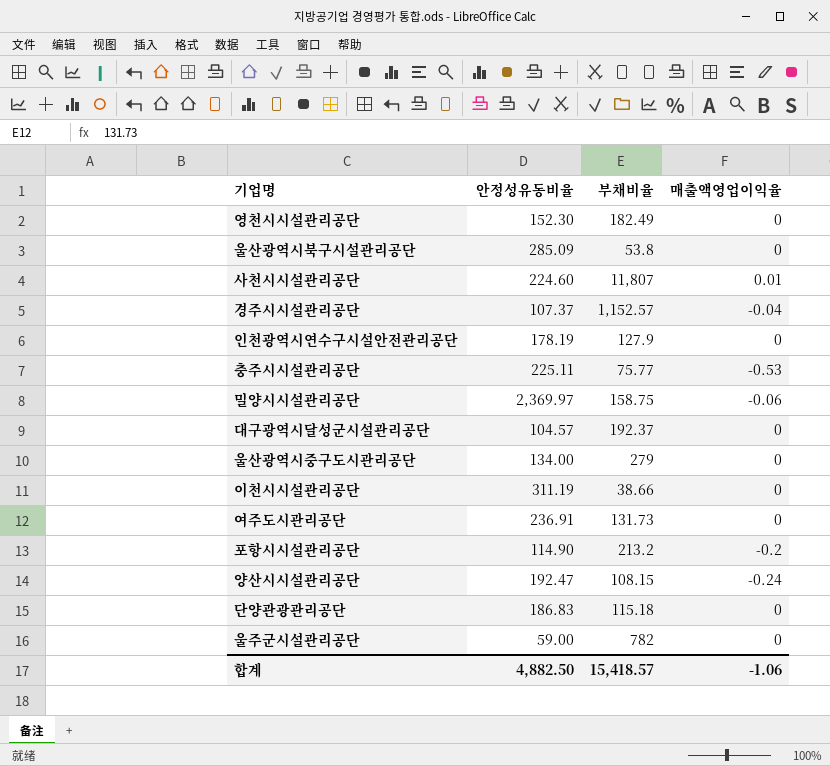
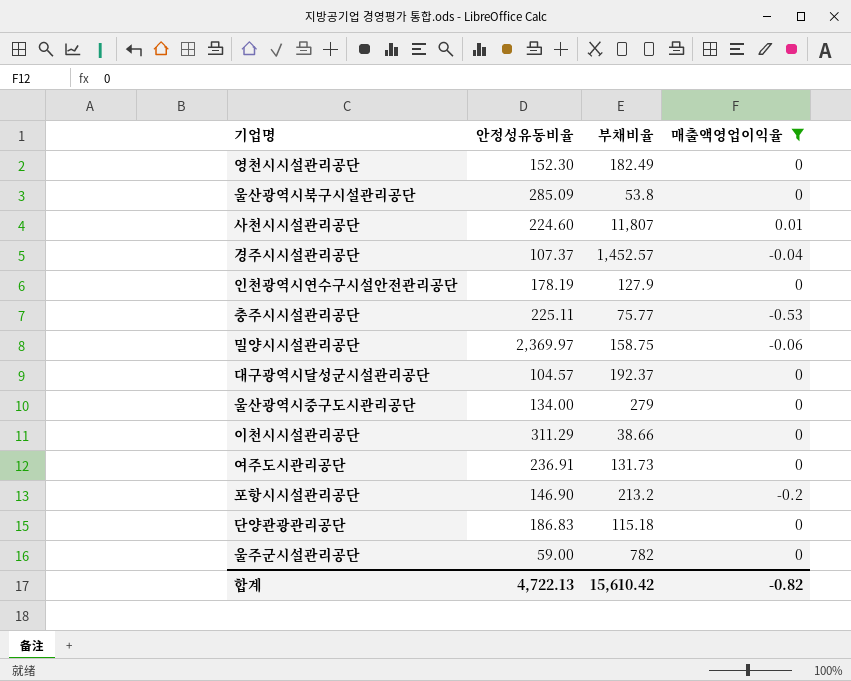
filter: none -> 매출액영업이익율 != -0.24
경주시시설관리공단 | 부채비율: 1,152.57 -> 1,452.57
이천시시설관리공단 | 안정성유동비율: 311.19 -> 311.29
포항시시설관리공단 | 안정성유동비율: 114.90 -> 146.90
합계 | 안정성유동비율: 4,882.50 -> 4,722.13
합계 | 부채비율: 15,418.57 -> 15,610.42
합계 | 매출액영업이익율: -1.06 -> -0.82

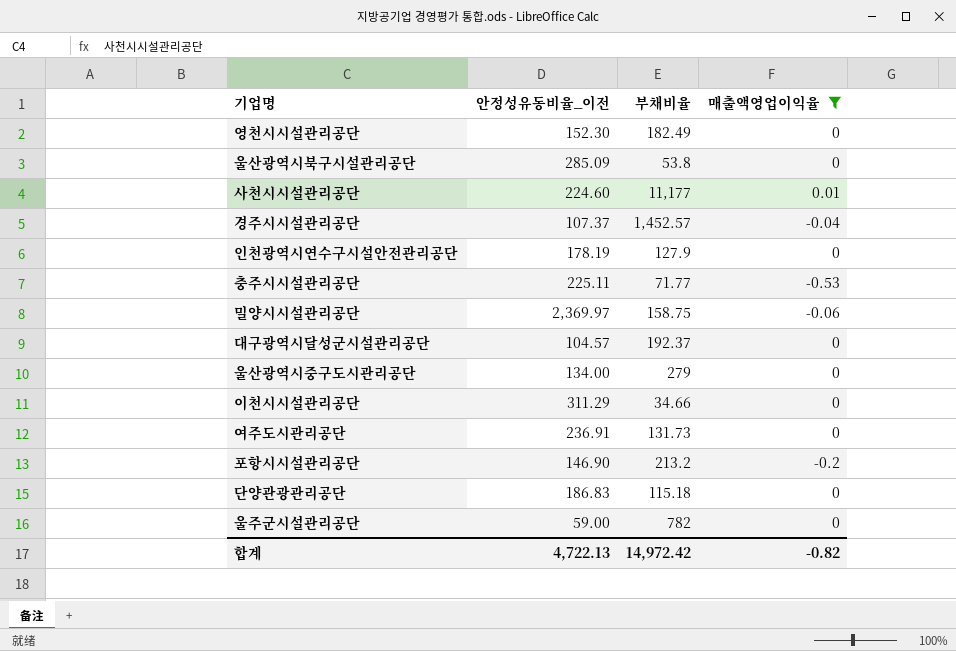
column name: 안정성유동비율 -> 안정성유동비율_이전
사천시시설관리공단 | 부채비율: 11,807 -> 11,177
충주시시설관리공단 | 부채비율: 75.77 -> 71.77
이천시시설관리공단 | 부채비율: 38.66 -> 34.66
합계 | 부채비율: 15,610.42 -> 14,972.42

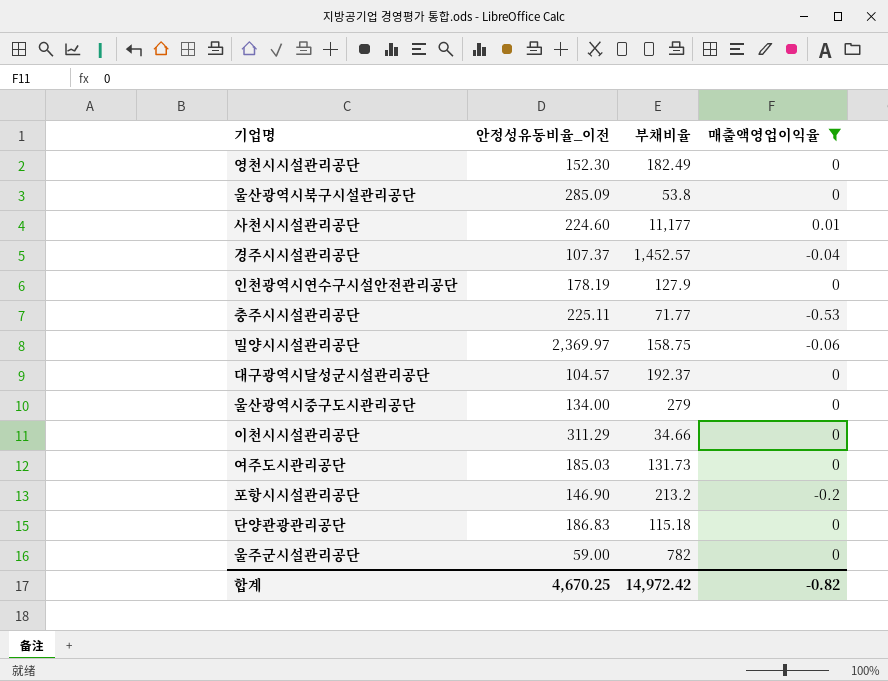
여주도시관리공단 | 안정성유동비율_이전: 236.91 -> 185.03
합계 | 안정성유동비율_이전: 4,722.13 -> 4,670.25

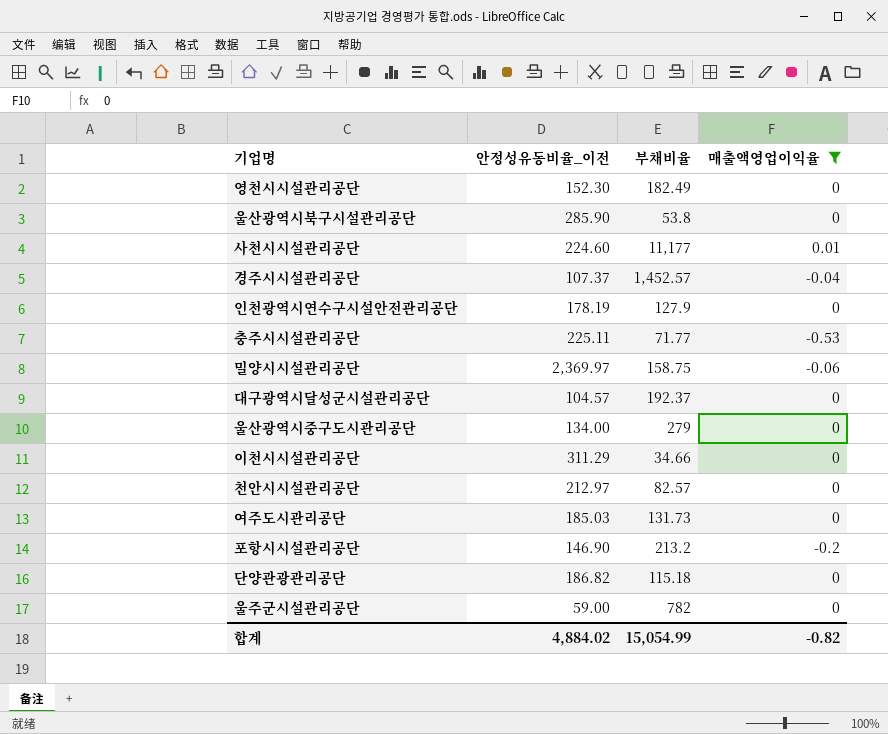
울산광역시북구시설관리공단 | 안정성유동비율_이전: 285.09 -> 285.90
row 천안시시설관리공단: none -> 212.97 | 82.57 | 0
단양관광관리공단 | 안정성유동비율_이전: 186.83 -> 186.82
합계 | 안정성유동비율_이전: 4,670.25 -> 4,884.02
합계 | 부채비율: 14,972.42 -> 15,054.99

